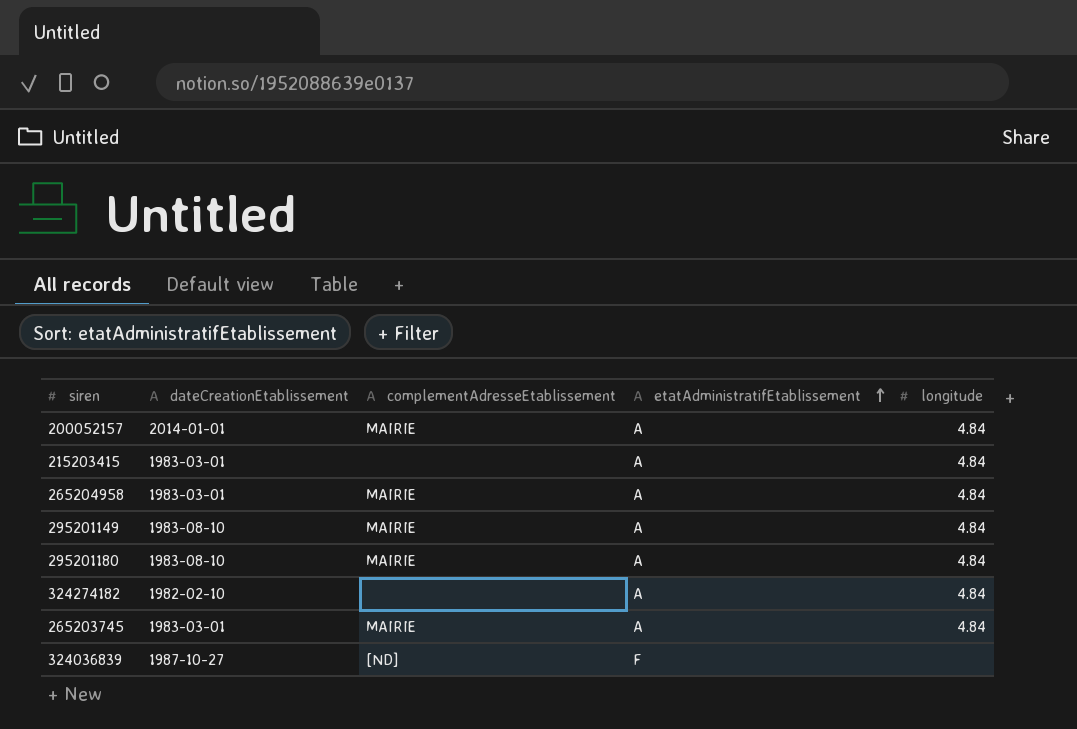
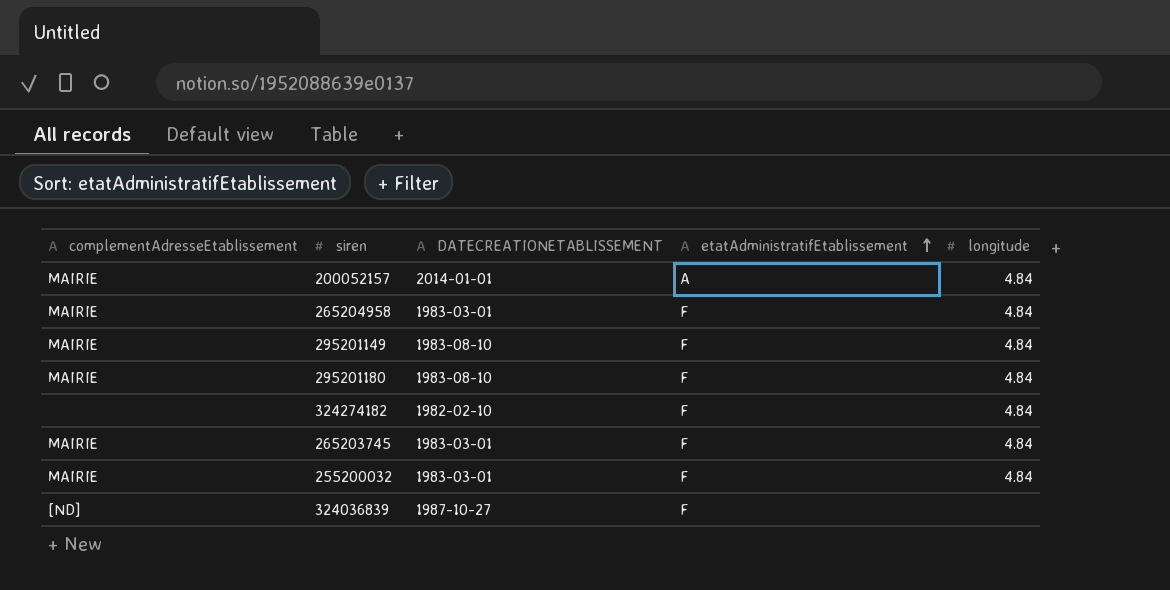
column complementAdresseEtablissement | position: 3 -> 1
column name: dateCreationEtablissement -> DATECREATIONETABLISSEMENT
row 215203415: 1983-03-01 | none | A | 4.84 -> none
265204958 | etatAdministratifEtablissement: A -> F
295201149 | etatAdministratifEtablissement: A -> F
295201180 | etatAdministratifEtablissement: A -> F
324274182 | etatAdministratifEtablissement: A -> F
265203745 | etatAdministratifEtablissement: A -> F
row 255200032: none -> MAIRIE | 1983-03-01 | F | 4.84

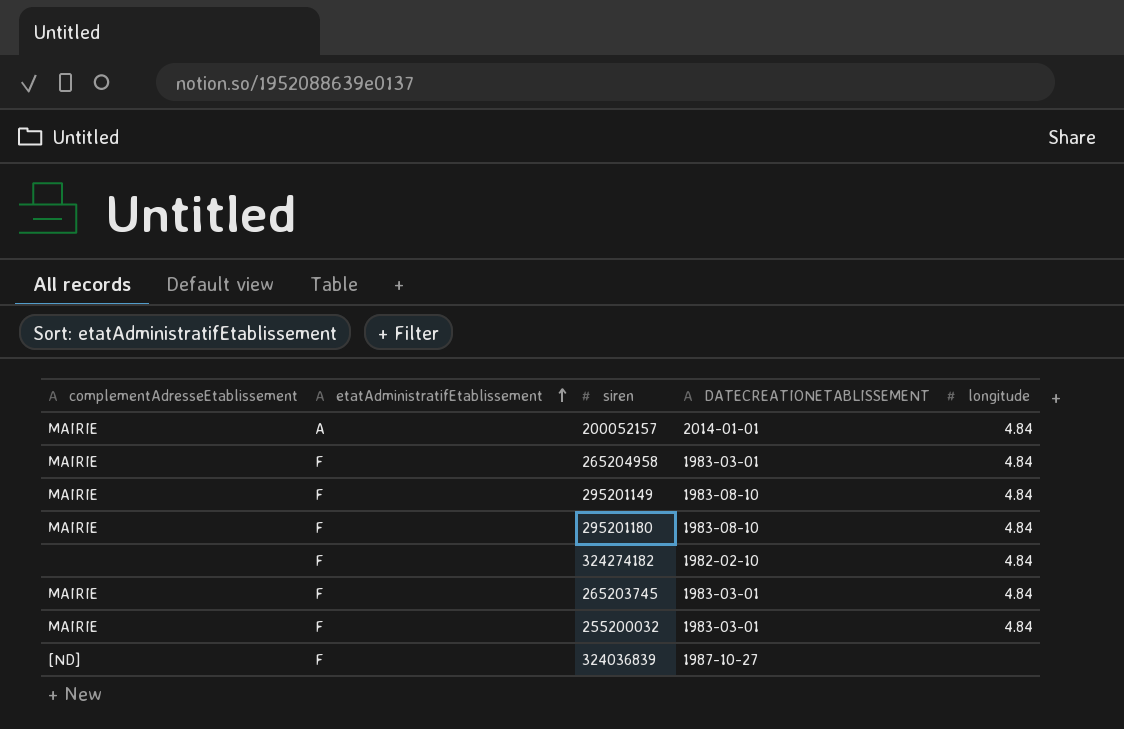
column etatAdministratifEtablissement | position: 4 -> 2

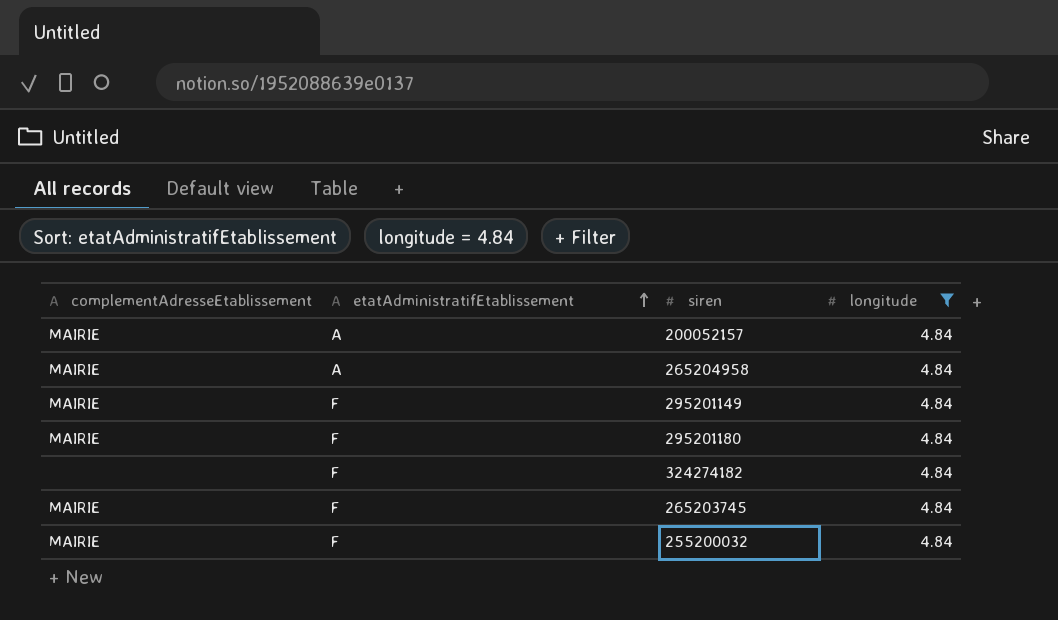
filter: none -> longitude = 4.84
column DATECREATIONETABLISSEMENT | position: 4 -> none
265204958 | etatAdministratifEtablissement: F -> A

